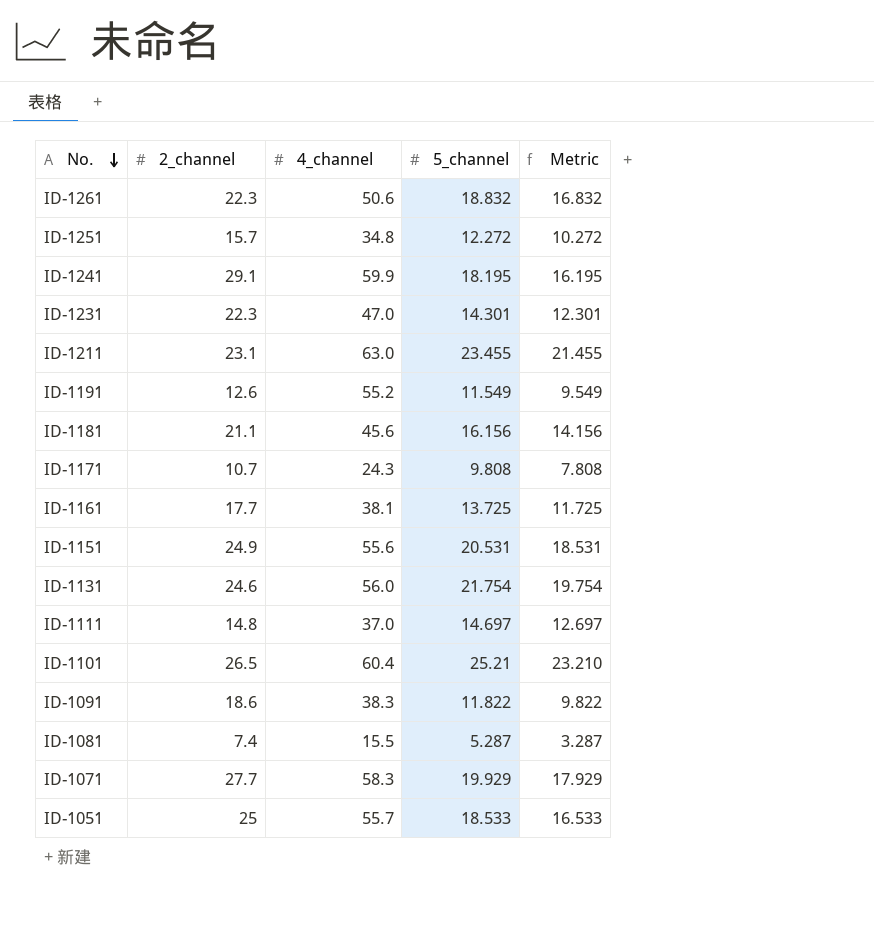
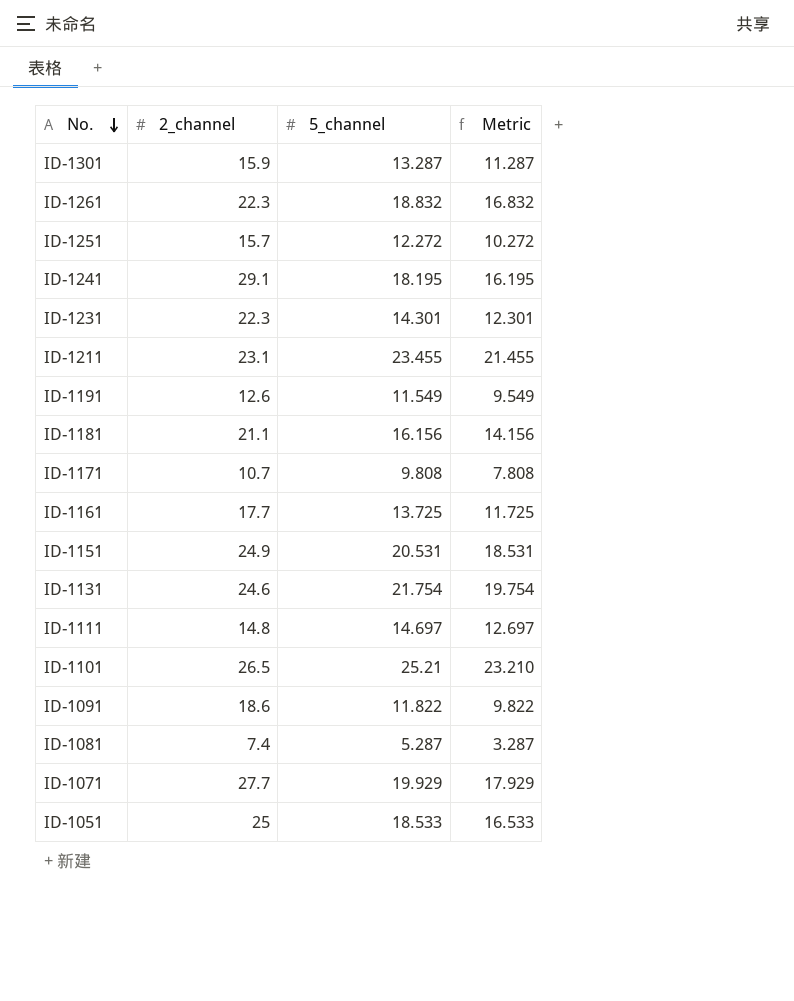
column 4_channel | position: 3 -> none
row ID-1301: none -> 15.9 | 13.287 | 11.287

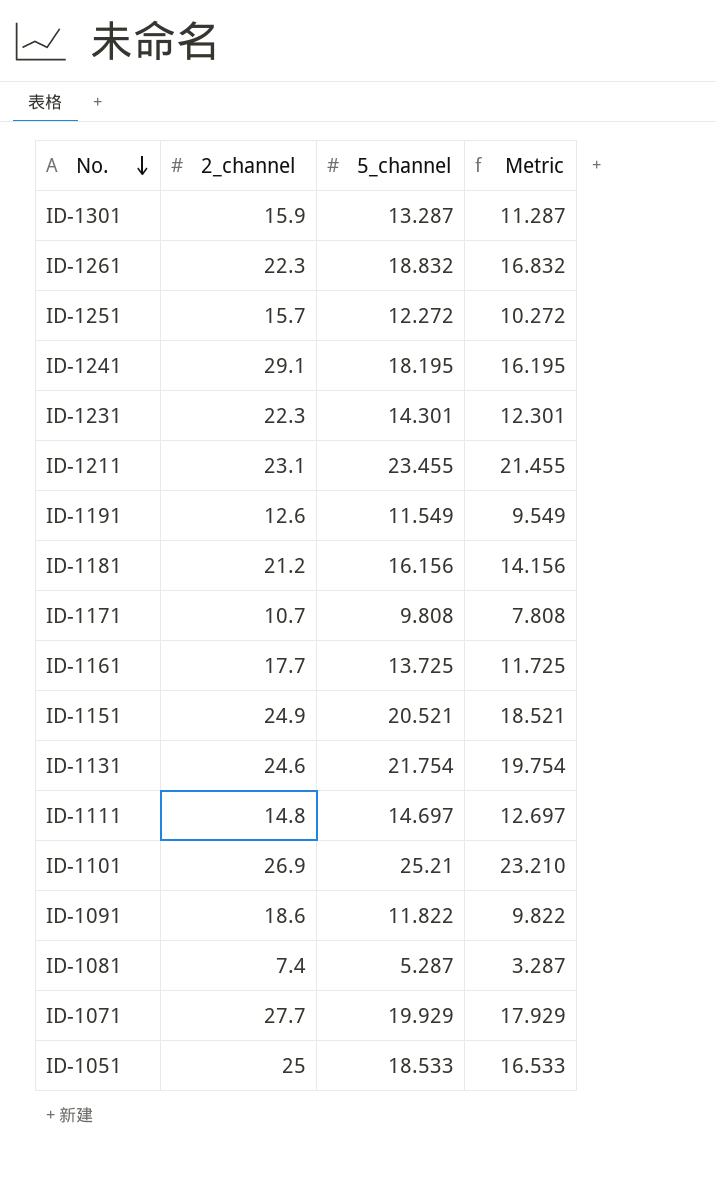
ID-1181 | 2_channel: 21.1 -> 21.2
ID-1151 | 5_channel: 20.531 -> 20.521
ID-1151 | Metric: 18.531 -> 18.521
ID-1101 | 2_channel: 26.5 -> 26.9

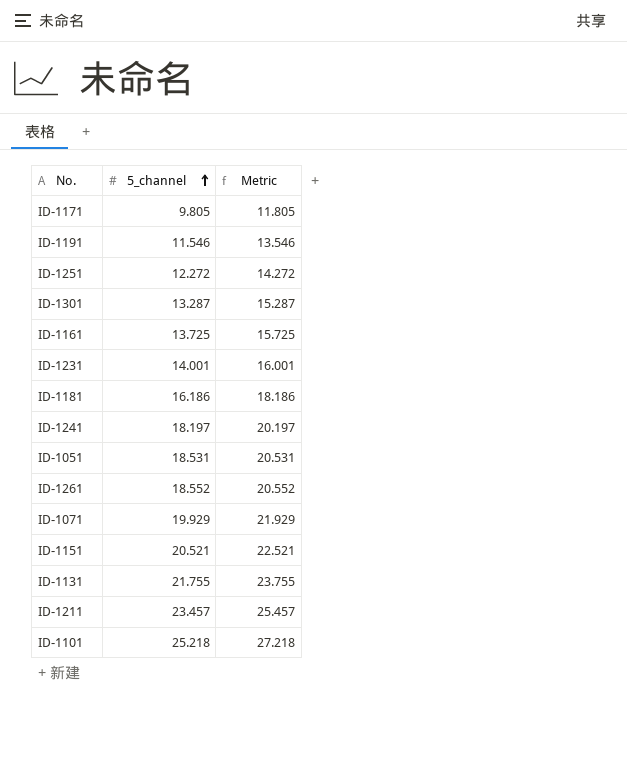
row order: No. descending -> 5_channel ascending
column 2_channel | position: 2 -> none
column Metric | formula: [5_channel] - 2 -> [5_channel] + 2
row ID-1111: 14.8 | 14.697 | 12.697 -> none
row ID-1091: 18.6 | 11.822 | 9.822 -> none
row ID-1081: 7.4 | 5.287 | 3.287 -> none
ID-1171 | 5_channel: 9.808 -> 9.805
ID-1191 | 5_channel: 11.549 -> 11.546
ID-1231 | 5_channel: 14.301 -> 14.001
ID-1181 | 5_channel: 16.156 -> 16.186
ID-1241 | 5_channel: 18.195 -> 18.197
ID-1051 | 5_channel: 18.533 -> 18.531
ID-1261 | 5_channel: 18.832 -> 18.552
ID-1131 | 5_channel: 21.754 -> 21.755
ID-1211 | 5_channel: 23.455 -> 23.457
ID-1101 | 5_channel: 25.21 -> 25.218

